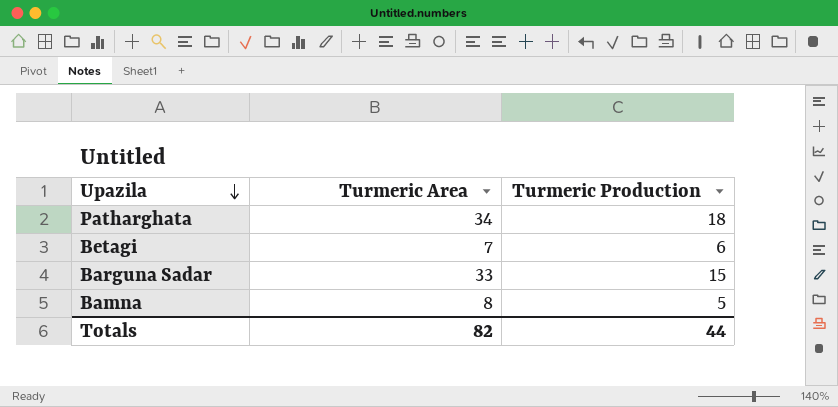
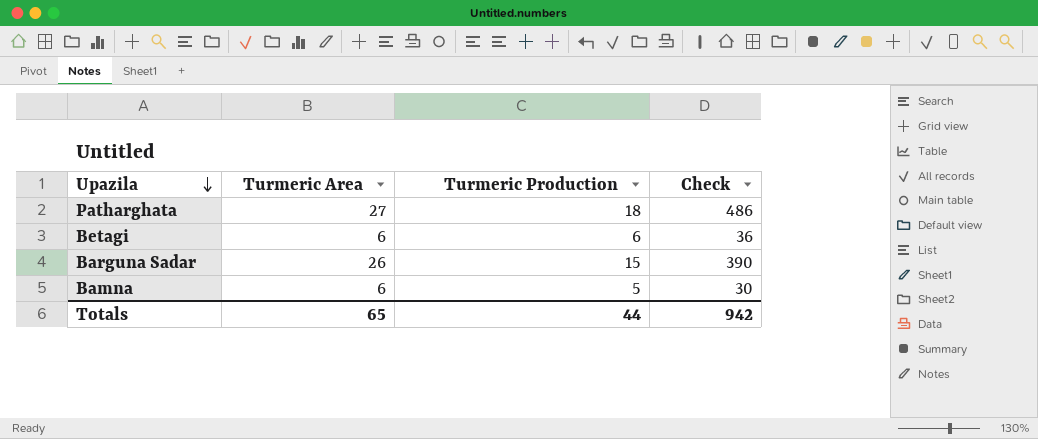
column Check | formula: none -> [Turmeric Area] * [Turmeric Production]
Patharghata | Turmeric Area: 34 -> 27
Betagi | Turmeric Area: 7 -> 6
Barguna Sadar | Turmeric Area: 33 -> 26
Bamna | Turmeric Area: 8 -> 6
Totals | Turmeric Area: 82 -> 65

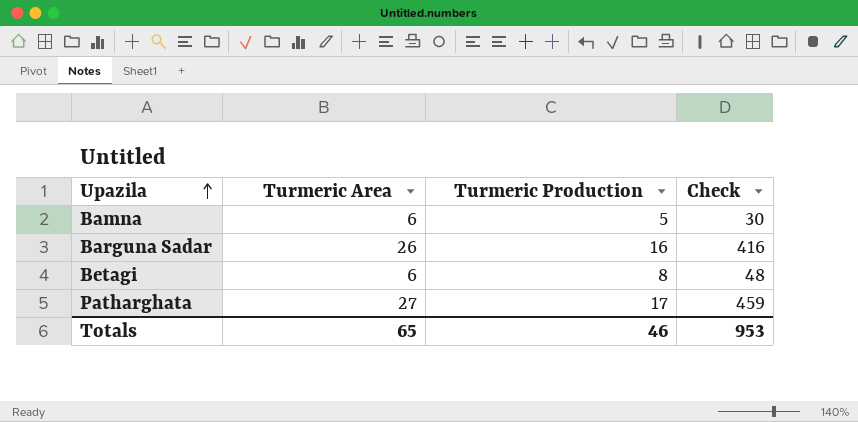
row order: Upazila descending -> Upazila ascending
Barguna Sadar | Turmeric Production: 15 -> 16
Barguna Sadar | Check: 390 -> 416
Betagi | Turmeric Production: 6 -> 8
Betagi | Check: 36 -> 48
Patharghata | Turmeric Production: 18 -> 17
Patharghata | Check: 486 -> 459
Totals | Turmeric Production: 44 -> 46
Totals | Check: 942 -> 953

